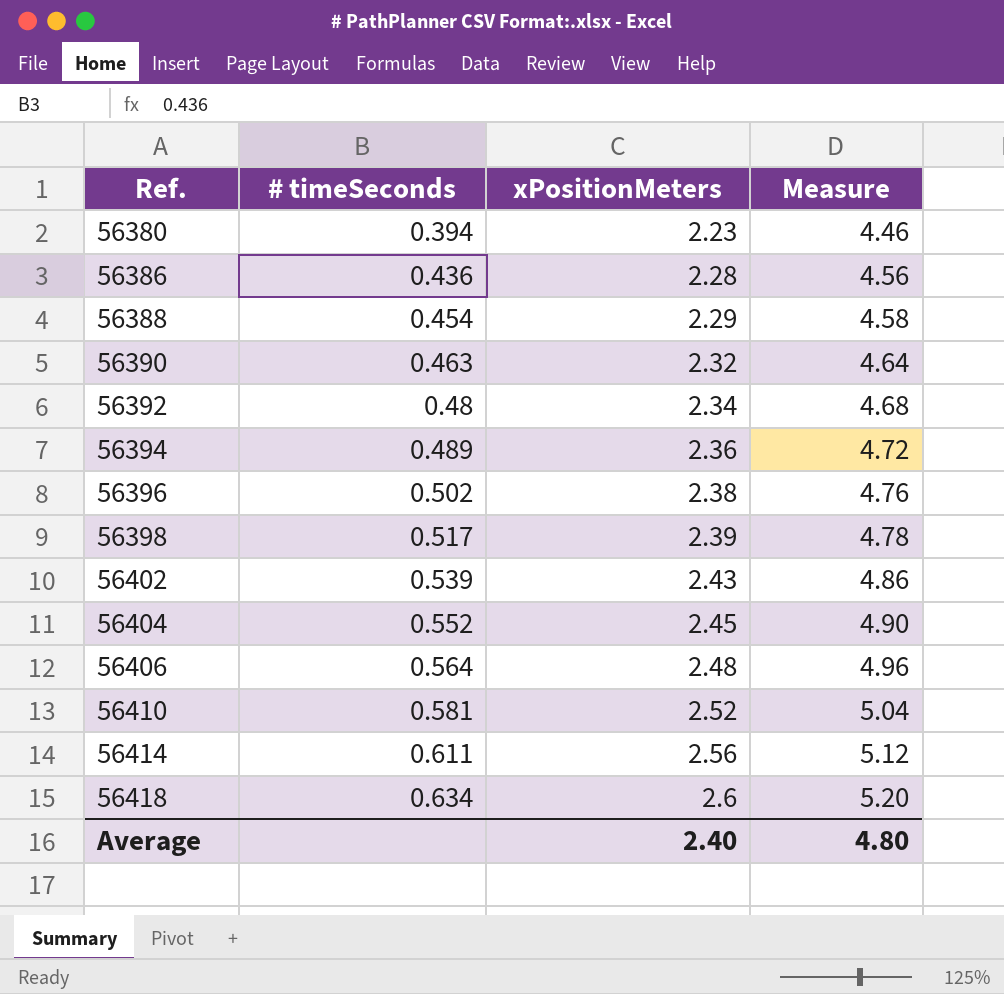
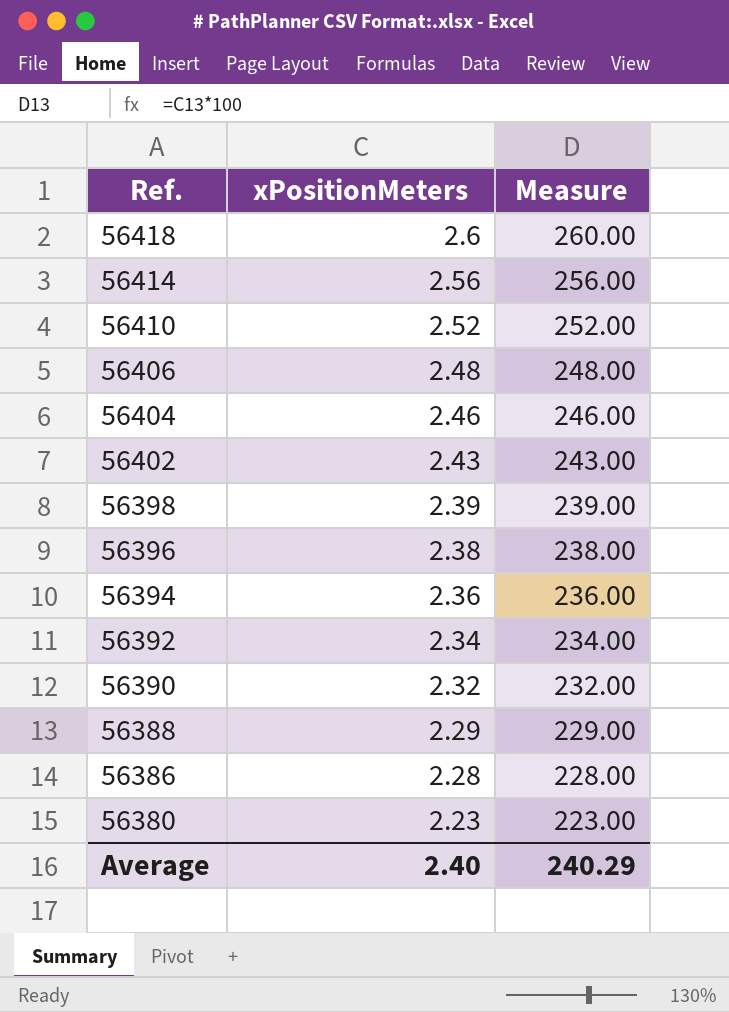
row order: Ref. ascending -> Ref. descending
column # timeSeconds | position: 2 -> none
column Measure | formula: [xPositionMeters] * 2 -> [xPositionMeters] * 100
56404 | xPositionMeters: 2.45 -> 2.46
Average | Measure: 4.80 -> 240.29

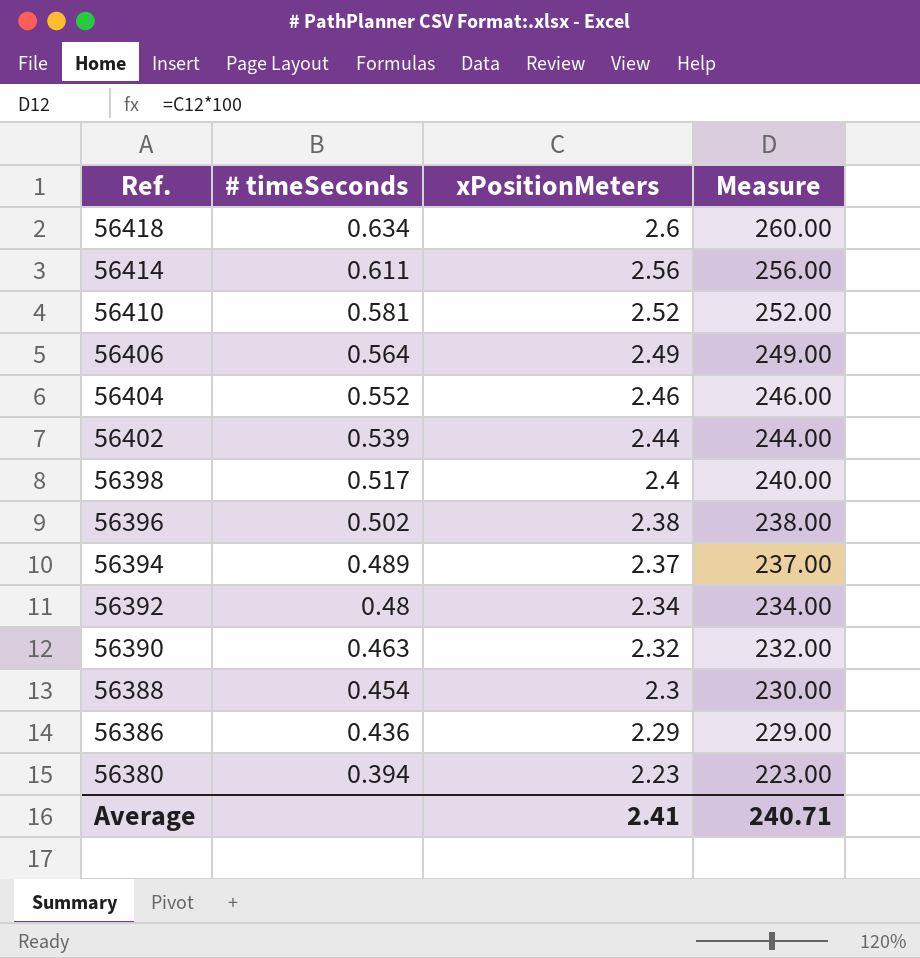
column # timeSeconds | position: none -> 2
56406 | xPositionMeters: 2.48 -> 2.49
56406 | Measure: 248.00 -> 249.00
56402 | xPositionMeters: 2.43 -> 2.44
56402 | Measure: 243.00 -> 244.00
56398 | xPositionMeters: 2.39 -> 2.4
56398 | Measure: 239.00 -> 240.00
56394 | xPositionMeters: 2.36 -> 2.37
56394 | Measure: 236.00 -> 237.00
56388 | xPositionMeters: 2.29 -> 2.3
56388 | Measure: 229.00 -> 230.00
56386 | xPositionMeters: 2.28 -> 2.29
56386 | Measure: 228.00 -> 229.00
Average | xPositionMeters: 2.40 -> 2.41
Average | Measure: 240.29 -> 240.71

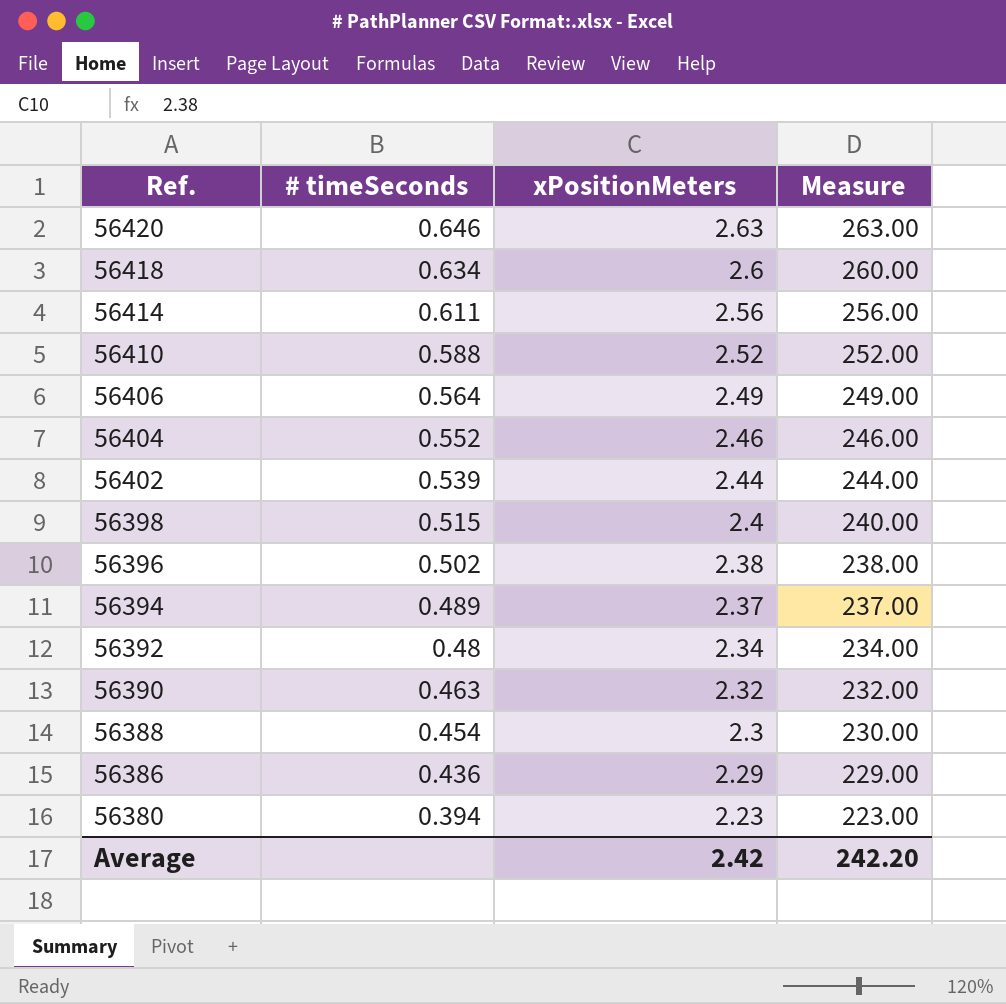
row 56420: none -> 0.646 | 2.63 | 263.00
56410 | # timeSeconds: 0.581 -> 0.588
56398 | # timeSeconds: 0.517 -> 0.515
Average | xPositionMeters: 2.41 -> 2.42
Average | Measure: 240.71 -> 242.20

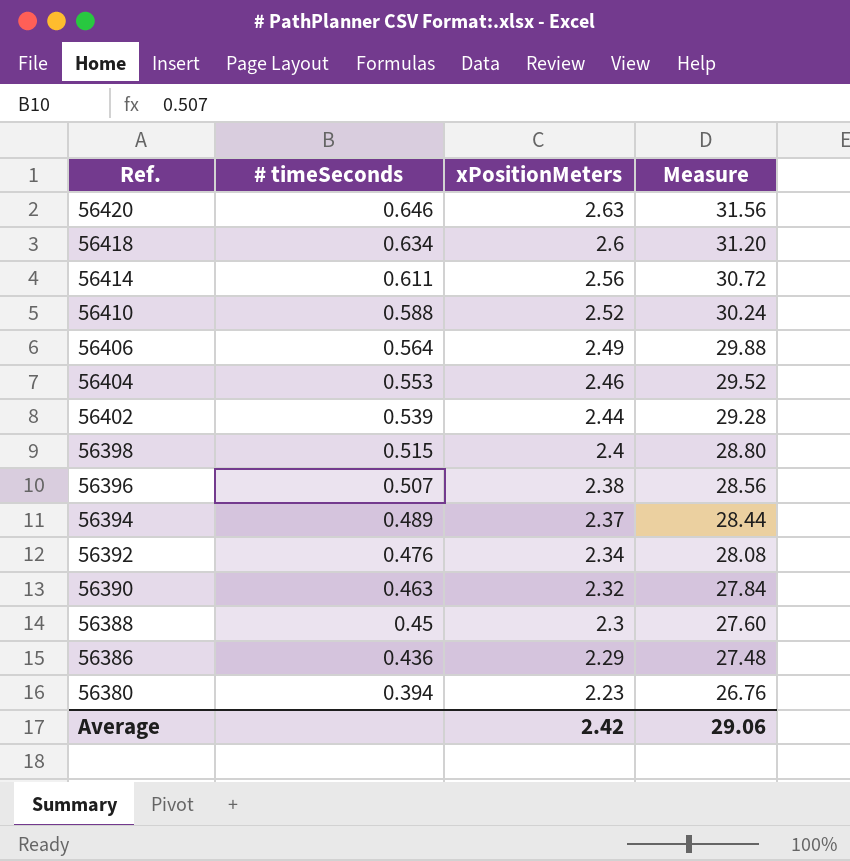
column Measure | formula: [xPositionMeters] * 100 -> [xPositionMeters] * 12
56404 | # timeSeconds: 0.552 -> 0.553
56396 | # timeSeconds: 0.502 -> 0.507
56392 | # timeSeconds: 0.48 -> 0.476
56388 | # timeSeconds: 0.454 -> 0.45
Average | Measure: 242.20 -> 29.06

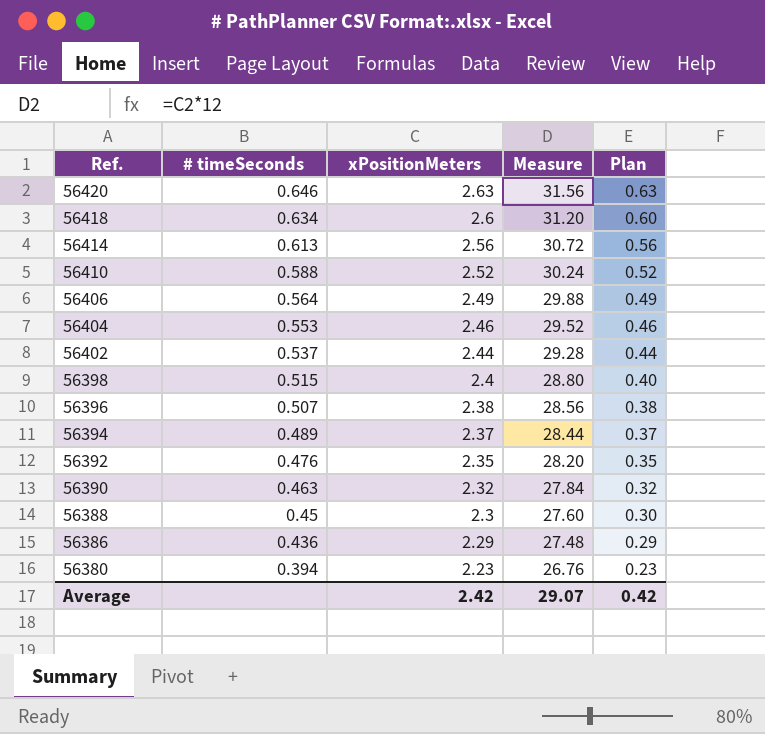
column Plan | formula: none -> [xPositionMeters] - 2
56414 | # timeSeconds: 0.611 -> 0.613
56402 | # timeSeconds: 0.539 -> 0.537
56392 | xPositionMeters: 2.34 -> 2.35
56392 | Measure: 28.08 -> 28.20
Average | Measure: 29.06 -> 29.07

